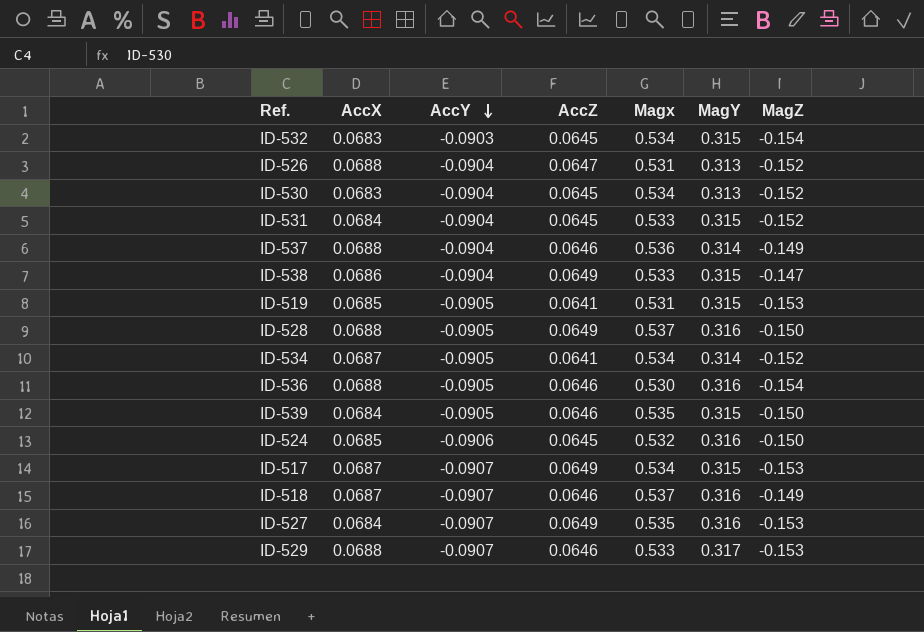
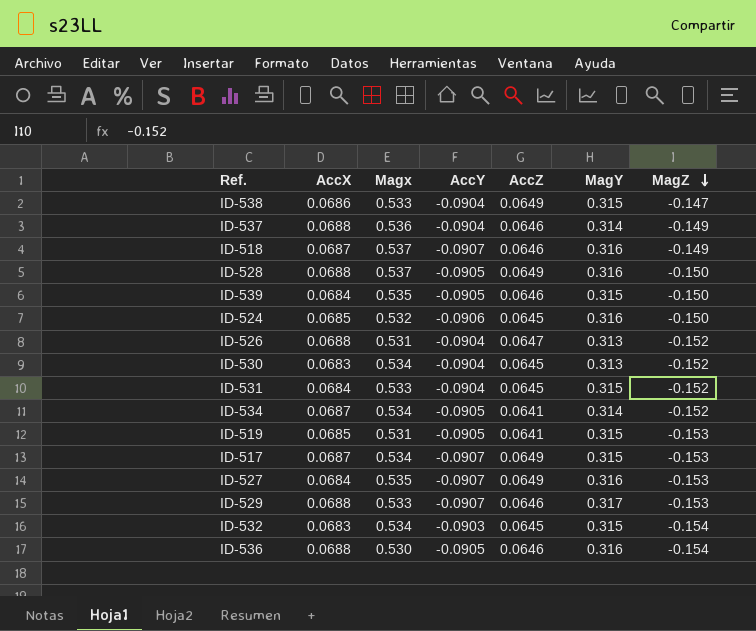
row order: AccY descending -> MagZ descending
column Magx | position: 5 -> 3

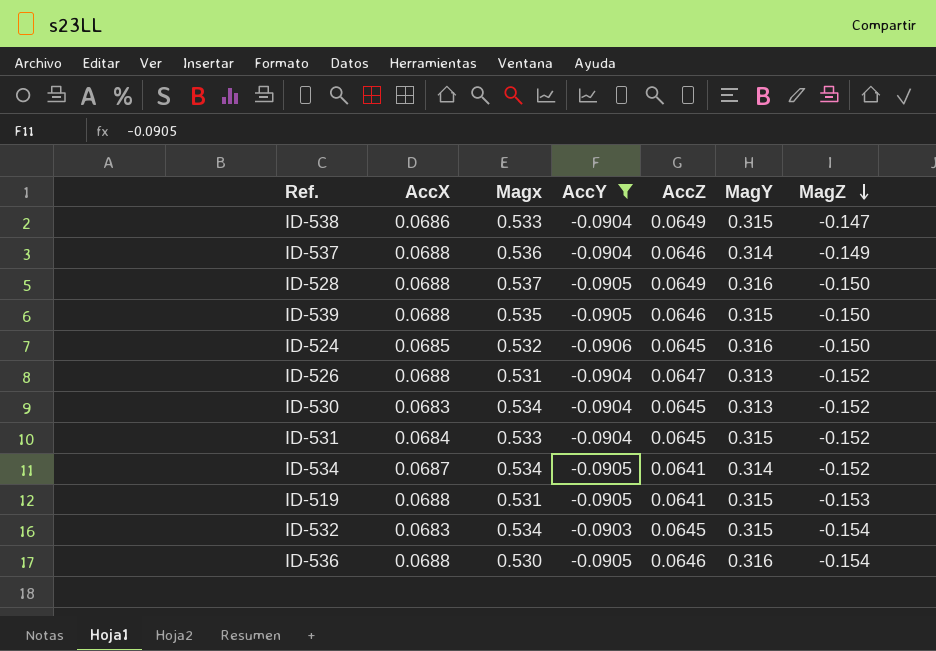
filter: none -> AccY != -0.0907
ID-539 | AccX: 0.0684 -> 0.0688
ID-519 | AccX: 0.0685 -> 0.0688

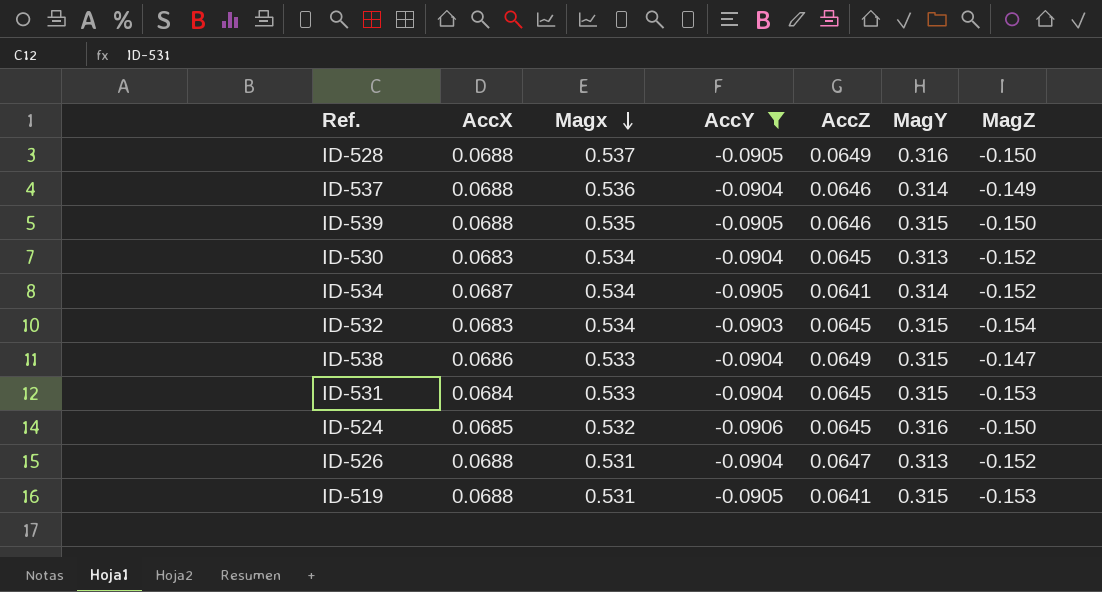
row order: MagZ descending -> Magx descending
row ID-536: 0.0688 | 0.530 | -0.0905 | 0.0646 | 0.316 | -0.154 -> none
ID-531 | MagZ: -0.152 -> -0.153

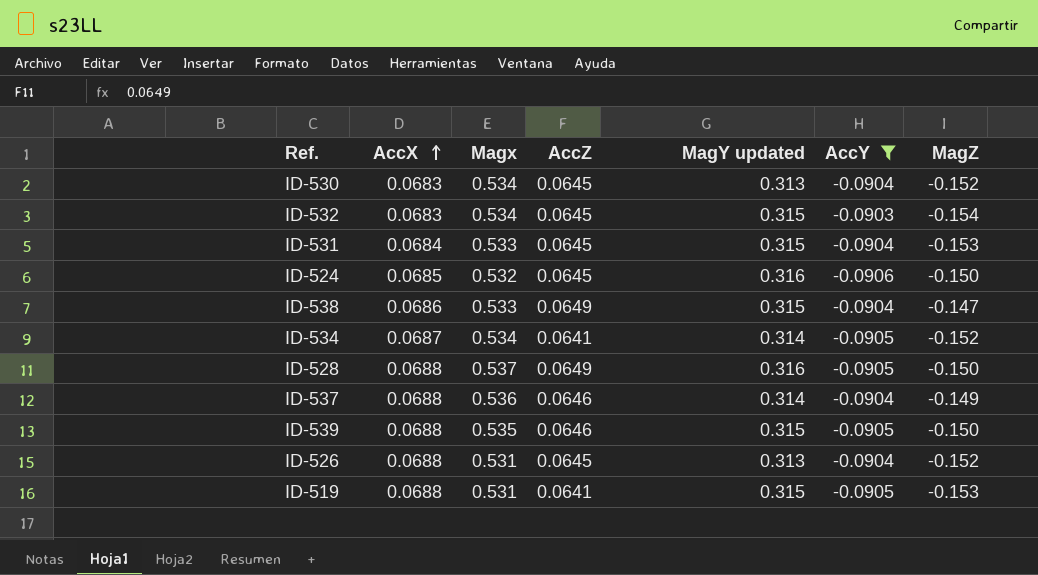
row order: Magx descending -> AccX ascending
column name: MagY -> MagY updated
column AccY | position: 4 -> 6
ID-526 | AccZ: 0.0647 -> 0.0645

